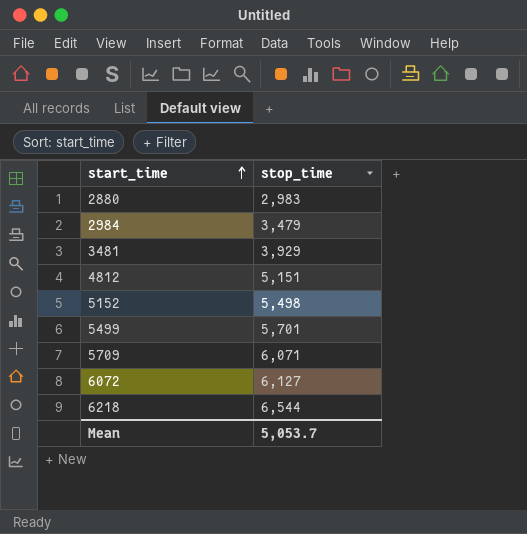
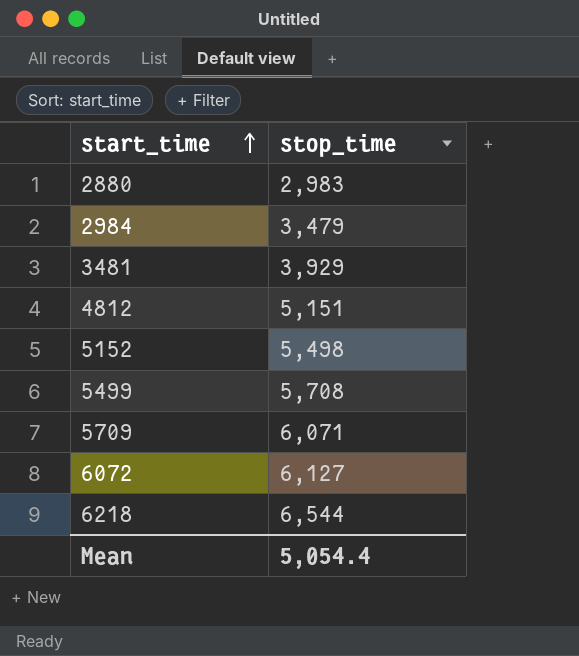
5499 | stop_time: 5,701 -> 5,708
Mean | stop_time: 5,053.7 -> 5,054.4

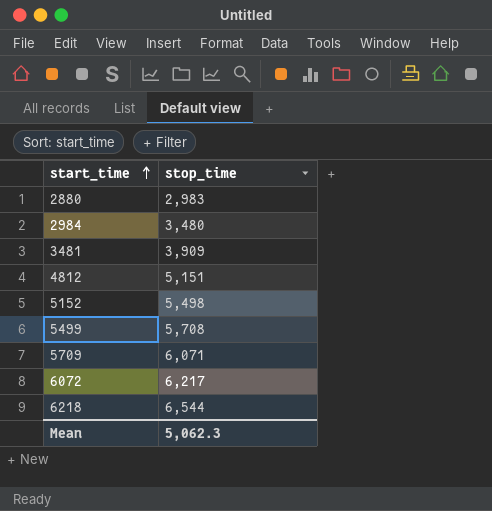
2984 | stop_time: 3,479 -> 3,480
3481 | stop_time: 3,929 -> 3,909
6072 | stop_time: 6,127 -> 6,217
Mean | stop_time: 5,054.4 -> 5,062.3

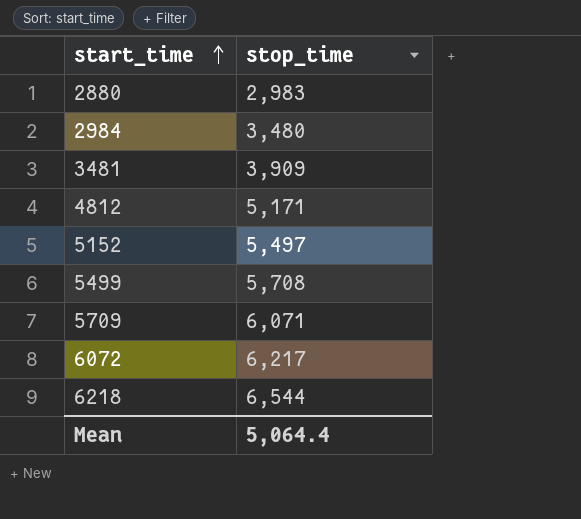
4812 | stop_time: 5,151 -> 5,171
5152 | stop_time: 5,498 -> 5,497
Mean | stop_time: 5,062.3 -> 5,064.4

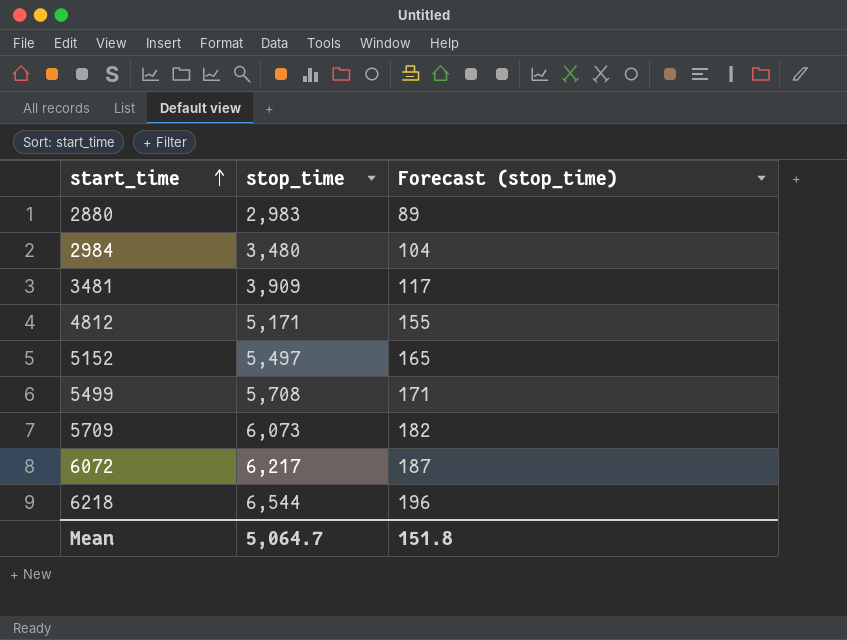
column Forecast (stop_time) | formula: none -> [stop_time] * 0.03
5709 | stop_time: 6,071 -> 6,073
Mean | stop_time: 5,064.4 -> 5,064.7

